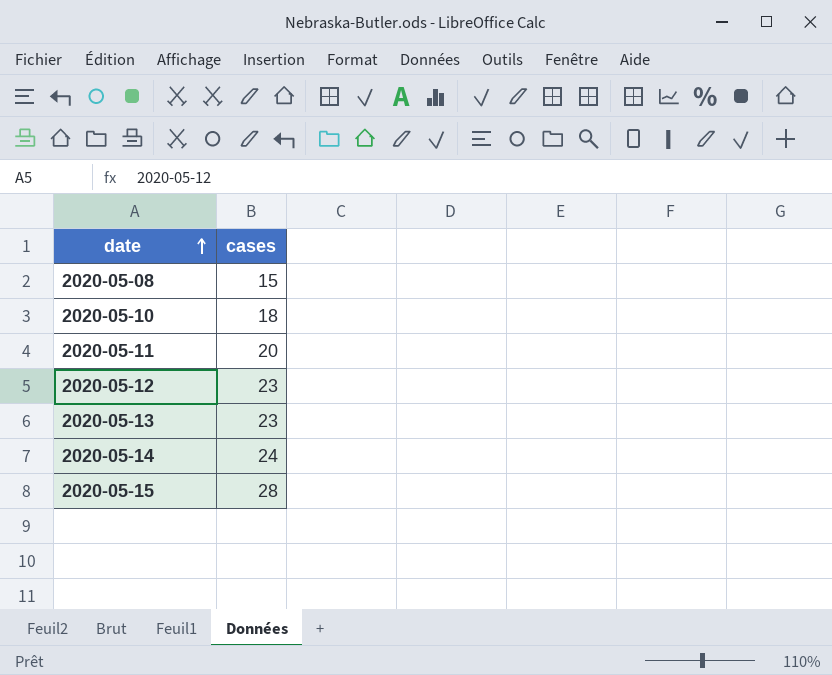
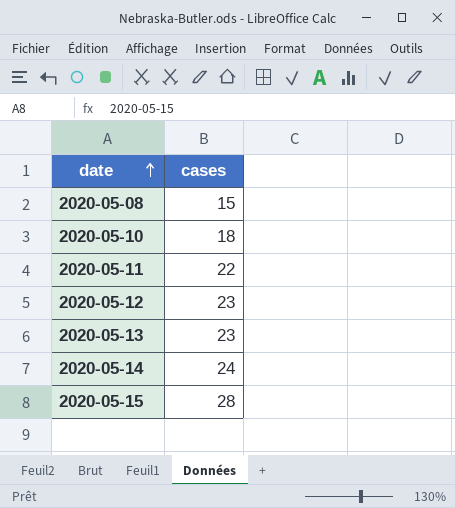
2020-05-11 | cases: 20 -> 22

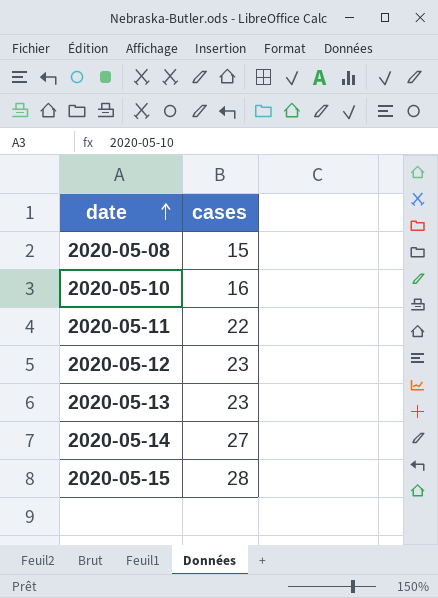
2020-05-10 | cases: 18 -> 16
2020-05-14 | cases: 24 -> 27

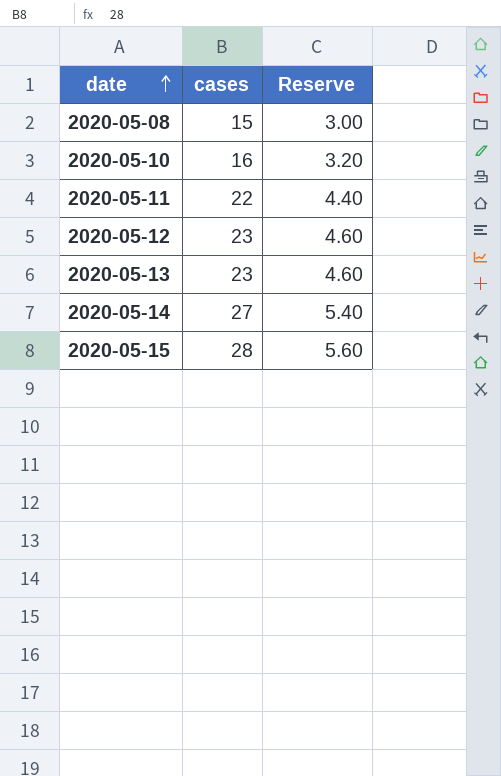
column Reserve | formula: none -> [cases] * 0.2

